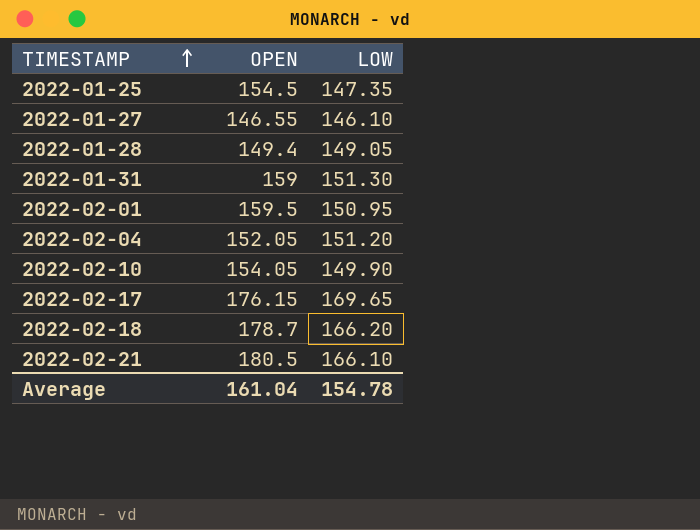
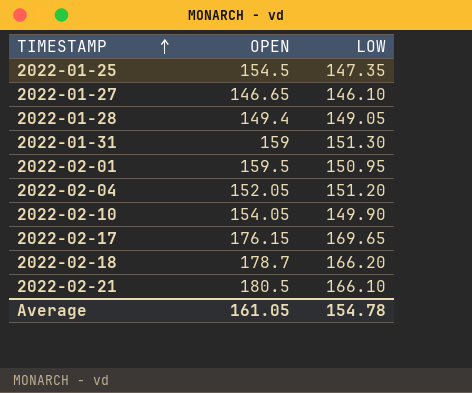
2022-01-27 | OPEN: 146.55 -> 146.65
Average | OPEN: 161.04 -> 161.05

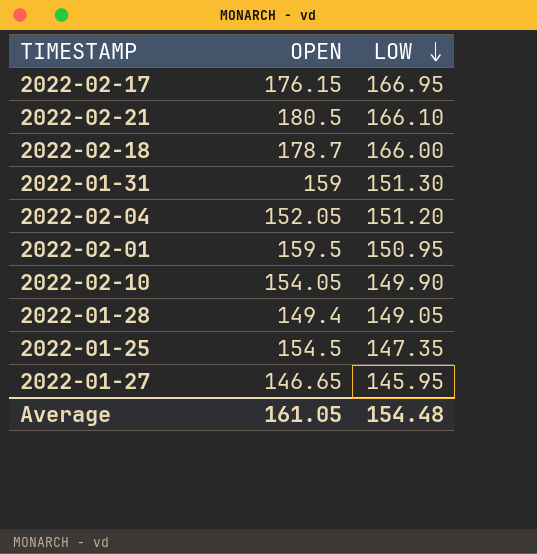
row order: TIMESTAMP ascending -> LOW descending
2022-02-17 | LOW: 169.65 -> 166.95
2022-02-18 | LOW: 166.20 -> 166.00
2022-01-27 | LOW: 146.10 -> 145.95
Average | LOW: 154.78 -> 154.48

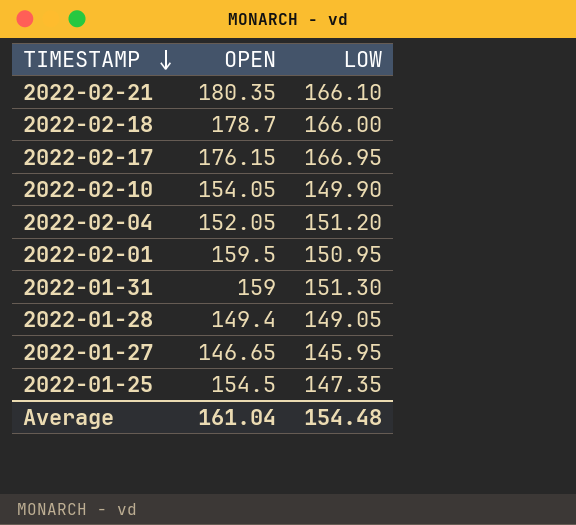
row order: LOW descending -> TIMESTAMP descending
2022-02-21 | OPEN: 180.5 -> 180.35
Average | OPEN: 161.05 -> 161.04

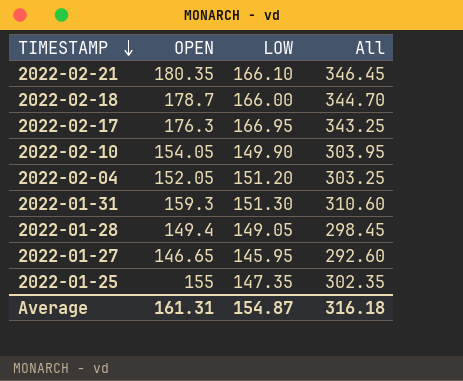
column All | formula: none -> [OPEN] + [LOW]
row 2022-02-01: 159.5 | 150.95 -> none
2022-02-17 | OPEN: 176.15 -> 176.3
2022-01-31 | OPEN: 159 -> 159.3
2022-01-25 | OPEN: 154.5 -> 155
Average | OPEN: 161.04 -> 161.31
Average | LOW: 154.48 -> 154.87

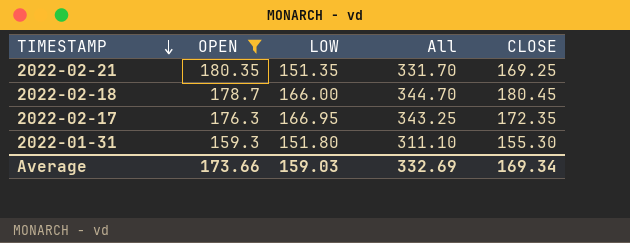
filter: none -> OPEN >= 159.3
column CLOSE | position: none -> 5
2022-02-21 | LOW: 166.10 -> 151.35
2022-02-21 | All: 346.45 -> 331.70
2022-01-31 | LOW: 151.30 -> 151.80
2022-01-31 | All: 310.60 -> 311.10
Average | OPEN: 161.31 -> 173.66
Average | LOW: 154.87 -> 159.03
Average | All: 316.18 -> 332.69

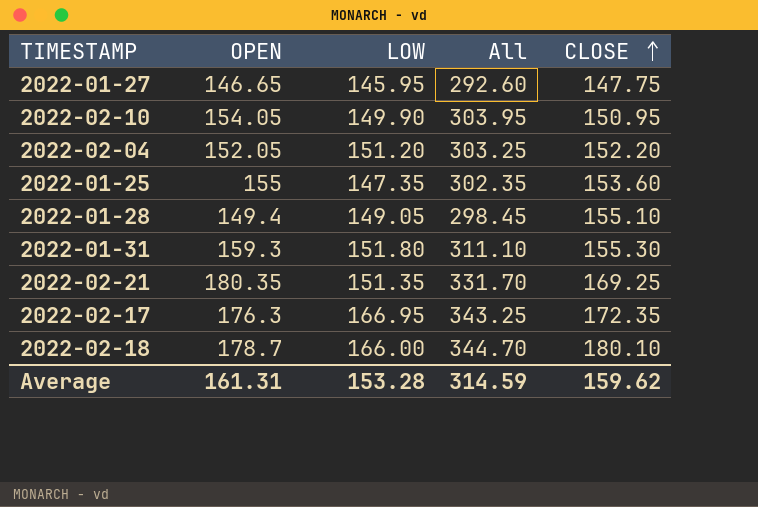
filter: OPEN >= 159.3 -> none
row order: TIMESTAMP descending -> CLOSE ascending
2022-02-18 | CLOSE: 180.45 -> 180.10
Average | OPEN: 173.66 -> 161.31
Average | LOW: 159.03 -> 153.28
Average | All: 332.69 -> 314.59
Average | CLOSE: 169.34 -> 159.62

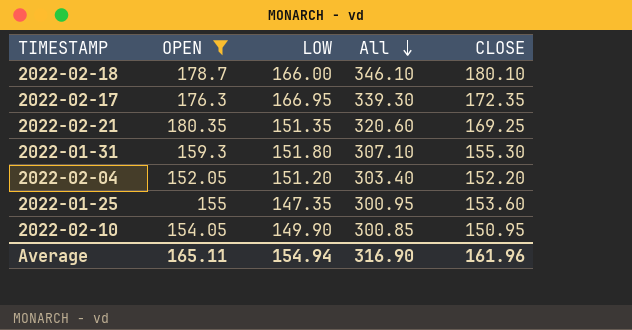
filter: none -> OPEN >= 152.05
row order: CLOSE ascending -> All descending
column All | formula: [OPEN] + [LOW] -> [LOW] + [CLOSE]
Average | OPEN: 161.31 -> 165.11
Average | LOW: 153.28 -> 154.94
Average | All: 314.59 -> 316.90
Average | CLOSE: 159.62 -> 161.96

